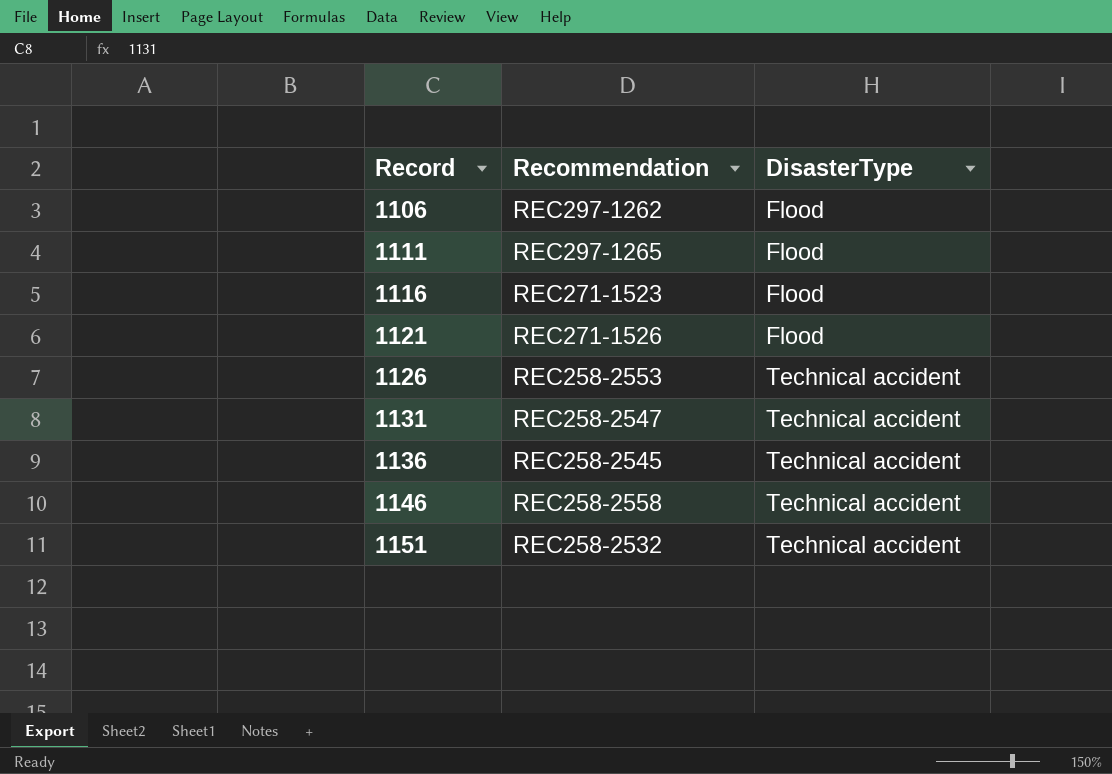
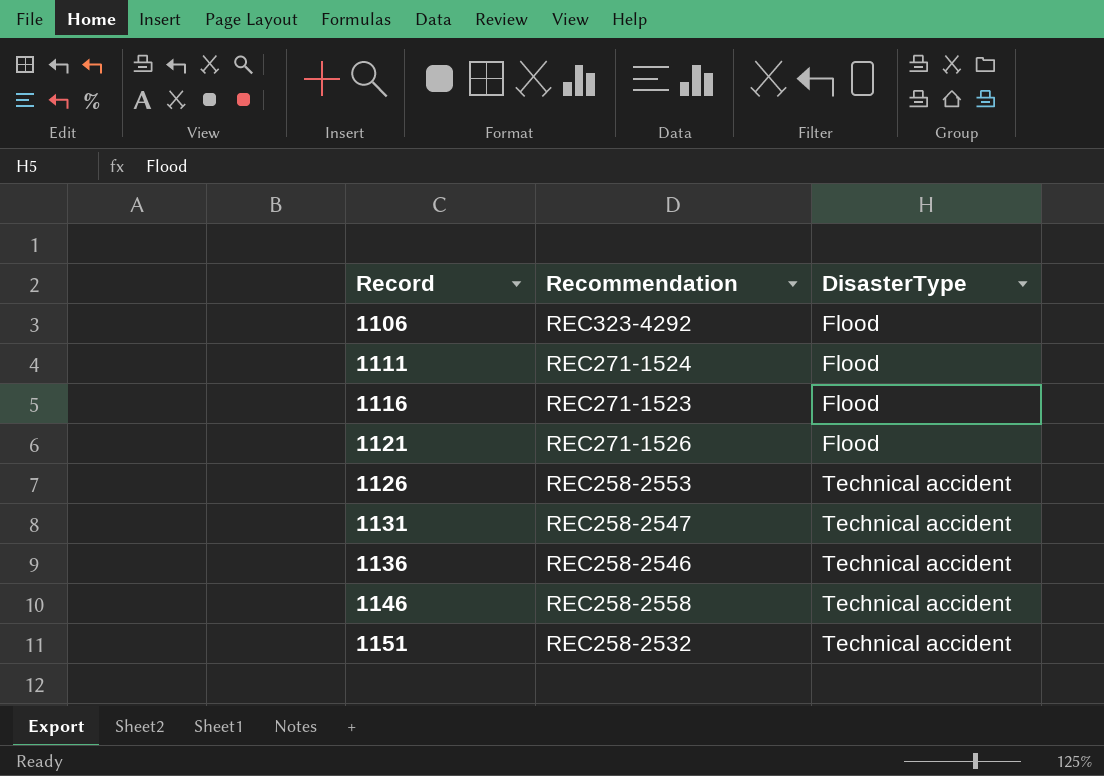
1106 | Recommendation: REC297-1262 -> REC323-4292
1111 | Recommendation: REC297-1265 -> REC271-1524
1136 | Recommendation: REC258-2545 -> REC258-2546

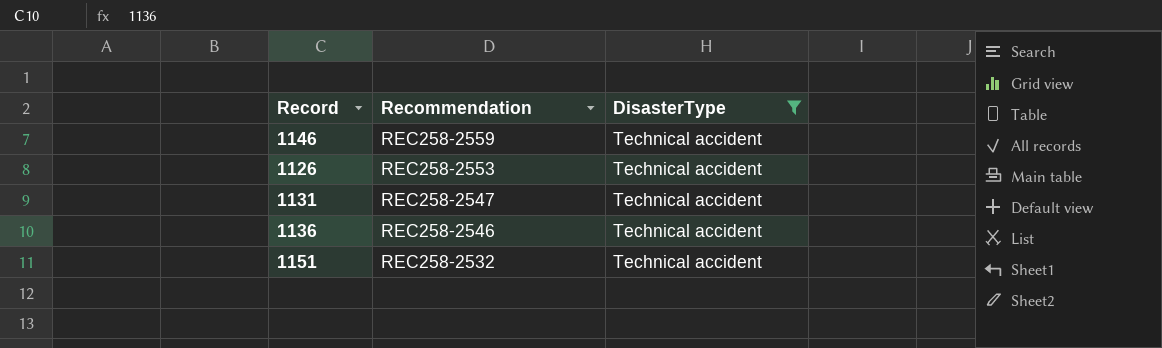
filter: none -> DisasterType = Technical accident
row order: Record ascending -> Recommendation descending
1146 | Recommendation: REC258-2558 -> REC258-2559

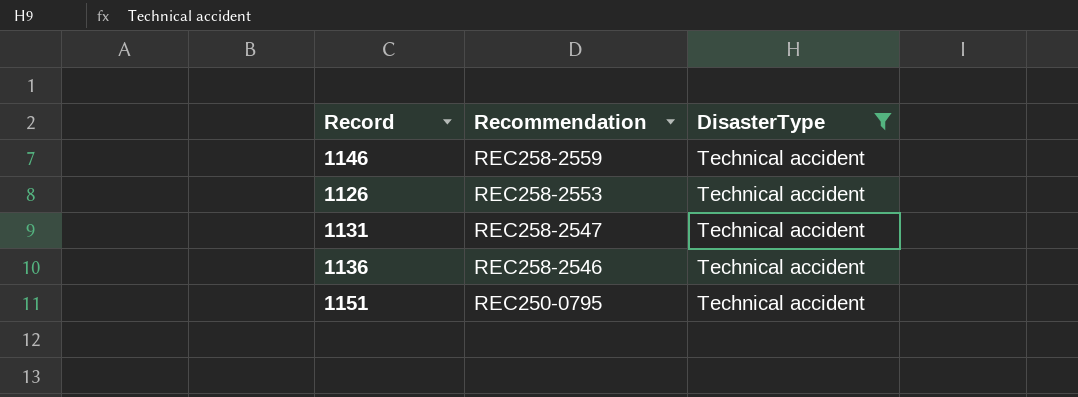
1151 | Recommendation: REC258-2532 -> REC250-0795

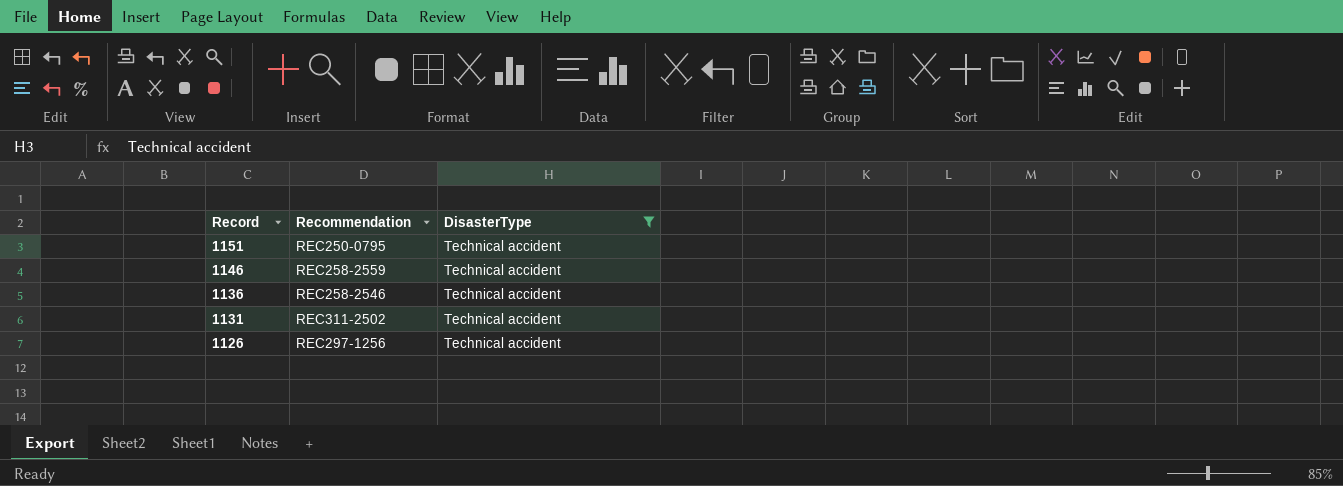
row order: Recommendation descending -> Record descending
1131 | Recommendation: REC258-2547 -> REC311-2502
1126 | Recommendation: REC258-2553 -> REC297-1256

